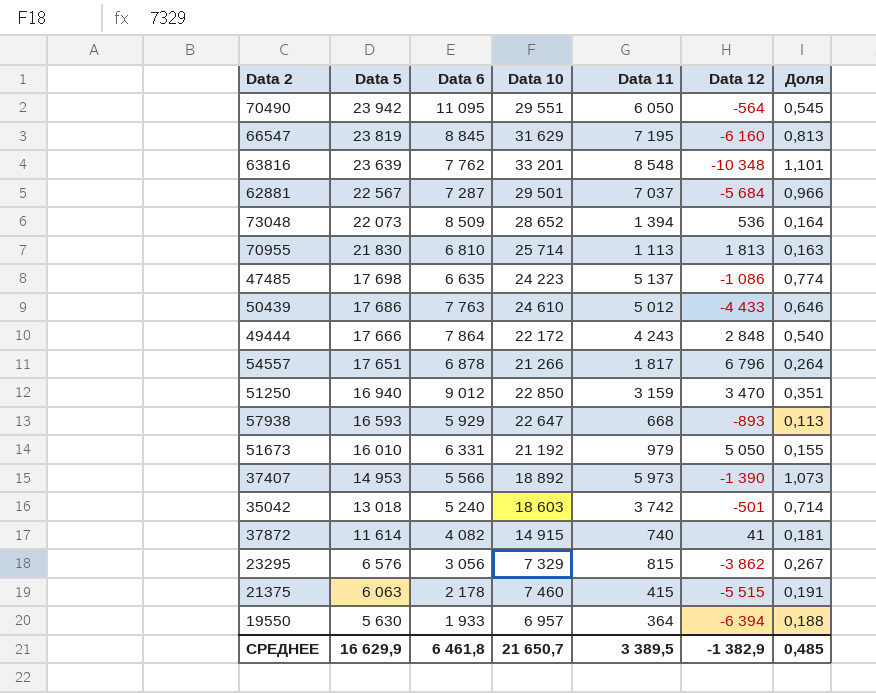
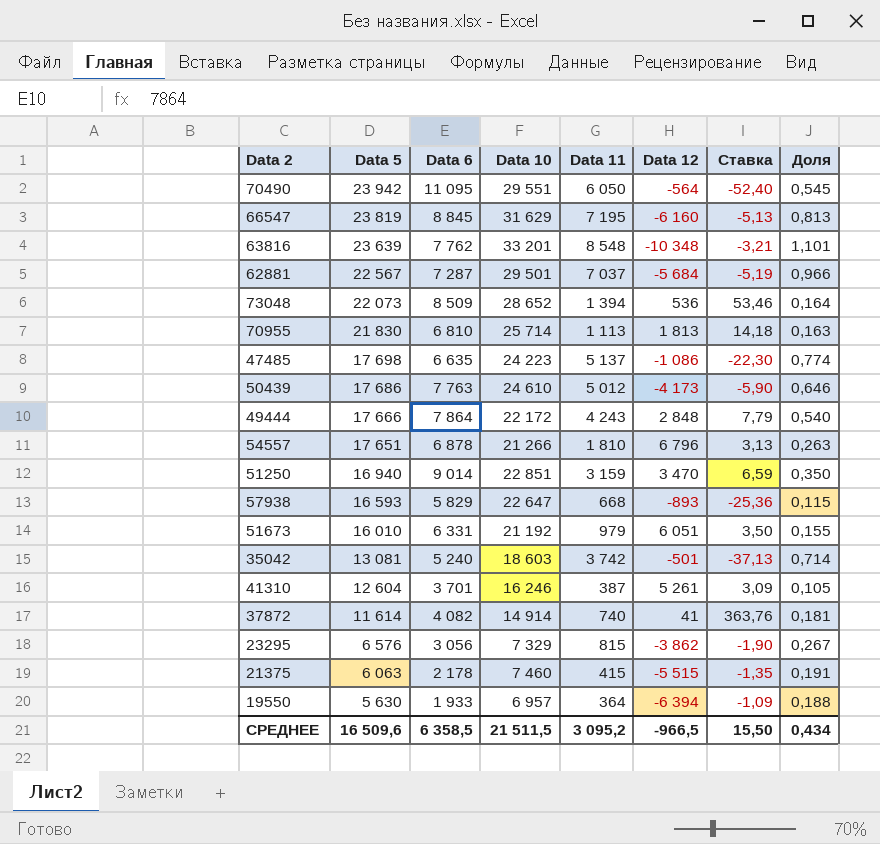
column Ставка | formula: none -> [Data 10] / [Data 12]
row 37407: 14 953 | 5 566 | 18 892 | 5 973 | -1 390 | 1,073 -> none
50439 | Data 12: -4 433 -> -4 173
54557 | Data 11: 1 817 -> 1 810
54557 | Доля: 0,264 -> 0,263
51250 | Data 6: 9 012 -> 9 014
51250 | Data 10: 22 850 -> 22 851
51250 | Доля: 0,351 -> 0,350
57938 | Data 6: 5 929 -> 5 829
57938 | Доля: 0,113 -> 0,115
51673 | Data 12: 5 050 -> 6 051
35042 | Data 5: 13 018 -> 13 081
row 41310: none -> 12 604 | 3 701 | 16 246 | 387 | 5 261 | 3,09 | 0,105
37872 | Data 10: 14 915 -> 14 914
СРЕДНЕЕ | Data 5: 16 629,9 -> 16 509,6
СРЕДНЕЕ | Data 6: 6 461,8 -> 6 358,5
СРЕДНЕЕ | Data 10: 21 650,7 -> 21 511,5
СРЕДНЕЕ | Data 11: 3 389,5 -> 3 095,2
СРЕДНЕЕ | Data 12: -1 382,9 -> -966,5
СРЕДНЕЕ | Доля: 0,485 -> 0,434

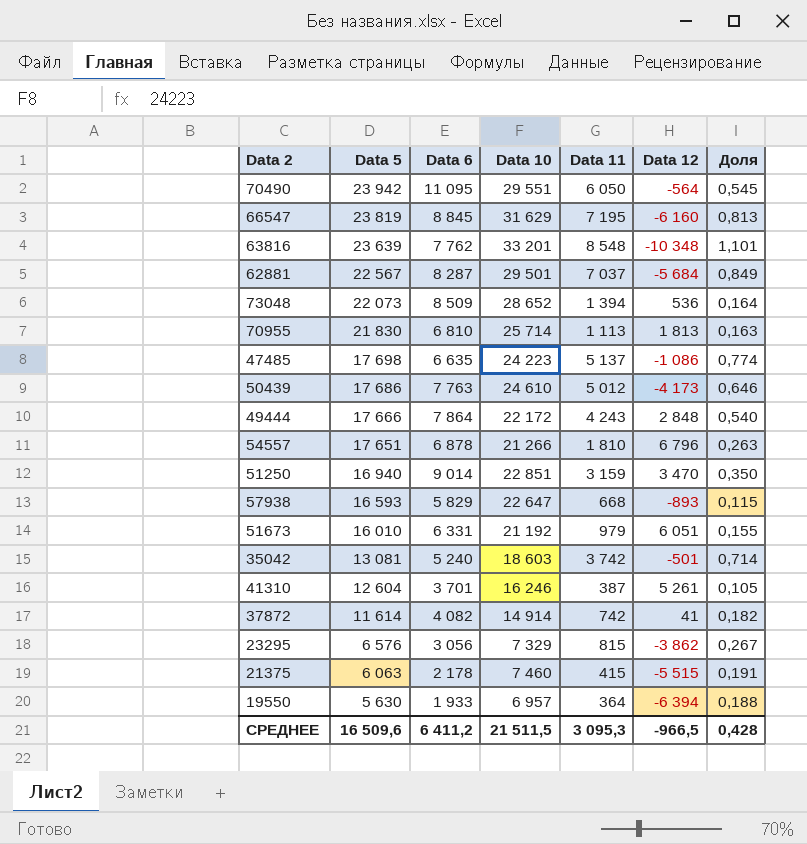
column Ставка | formula: [Data 10] / [Data 12] -> none
62881 | Data 6: 7 287 -> 8 287
62881 | Доля: 0,966 -> 0,849
37872 | Data 11: 740 -> 742
37872 | Доля: 0,181 -> 0,182
СРЕДНЕЕ | Data 6: 6 358,5 -> 6 411,2
СРЕДНЕЕ | Data 11: 3 095,2 -> 3 095,3
СРЕДНЕЕ | Доля: 0,434 -> 0,428

